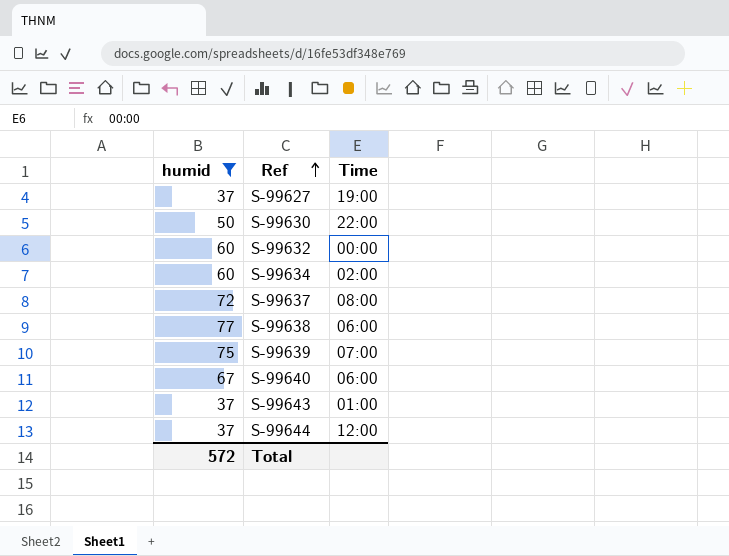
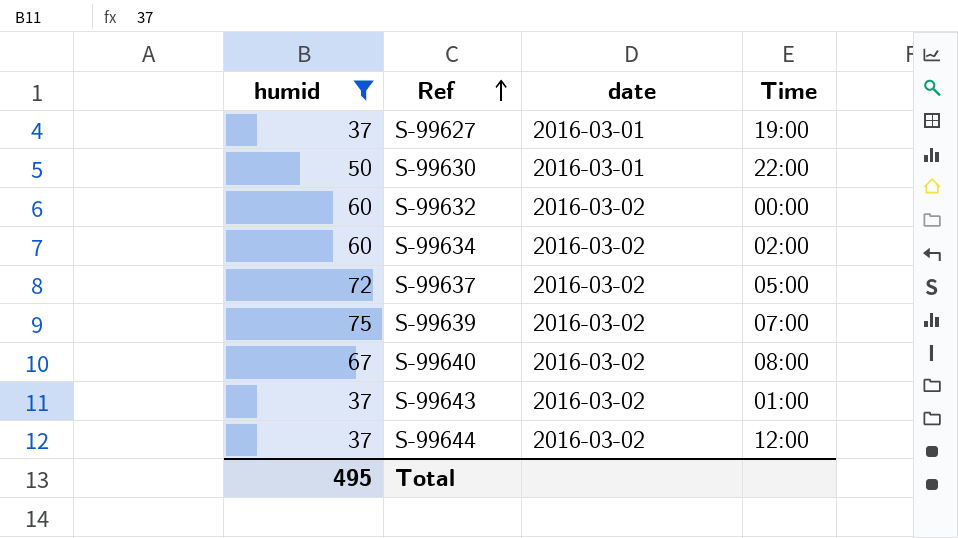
column date | position: none -> 3
row S-99638: 77 | 06:00 -> none
S-99637 | Time: 08:00 -> 05:00
S-99640 | Time: 06:00 -> 08:00
Total | humid: 572 -> 495

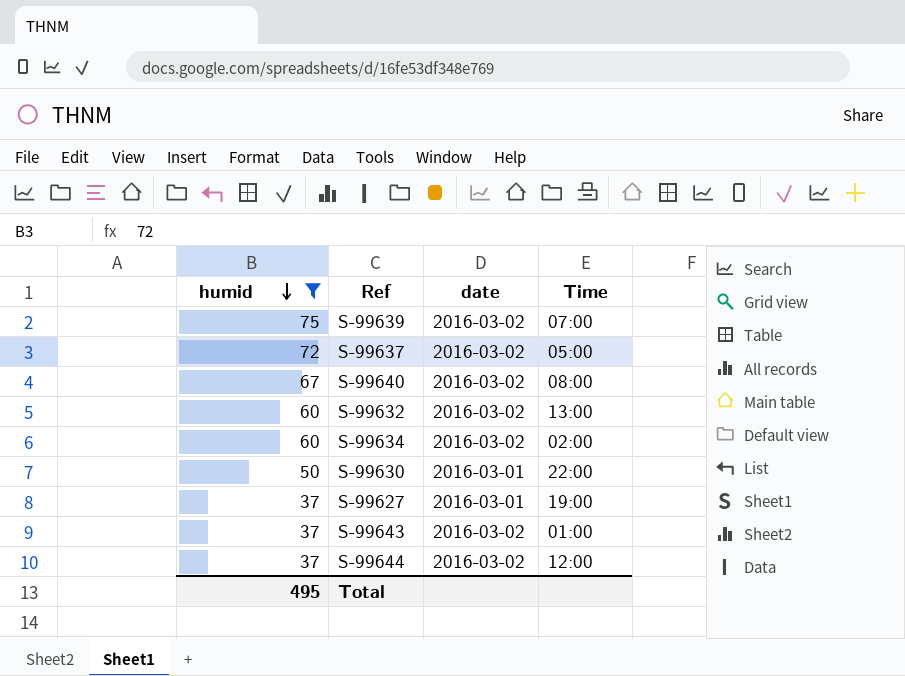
row order: Ref ascending -> humid descending
S-99632 | Time: 00:00 -> 13:00

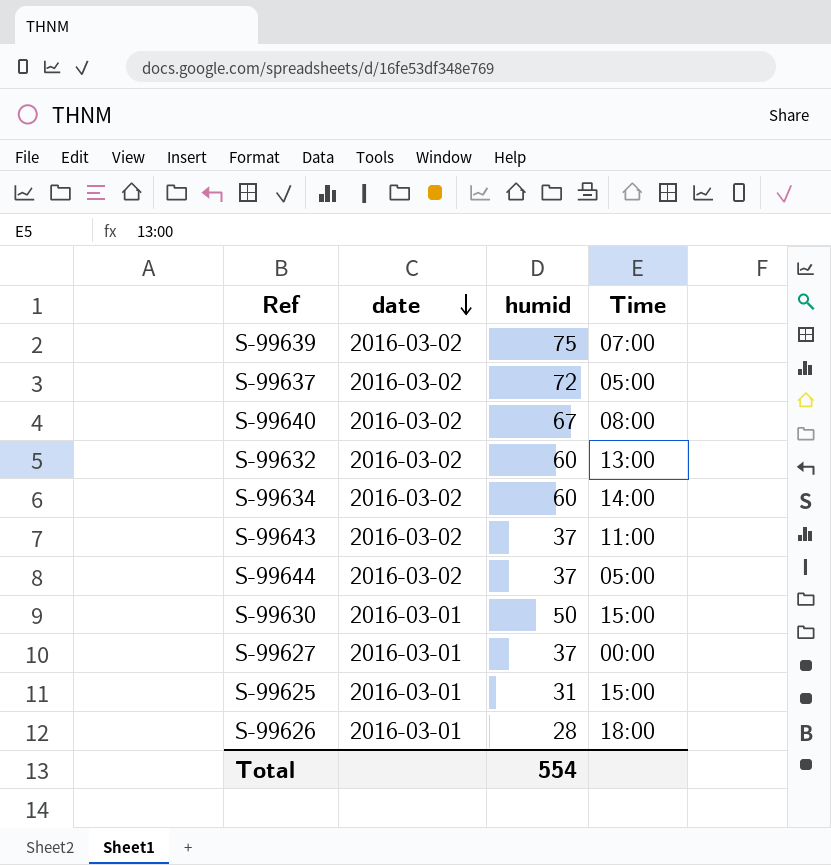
filter: humid >= 37 -> none
row order: humid descending -> date descending
column humid | position: 1 -> 3
S-99634 | Time: 02:00 -> 14:00
S-99643 | Time: 01:00 -> 11:00
S-99644 | Time: 12:00 -> 05:00
S-99630 | Time: 22:00 -> 15:00
S-99627 | Time: 19:00 -> 00:00
Total | humid: 495 -> 554

